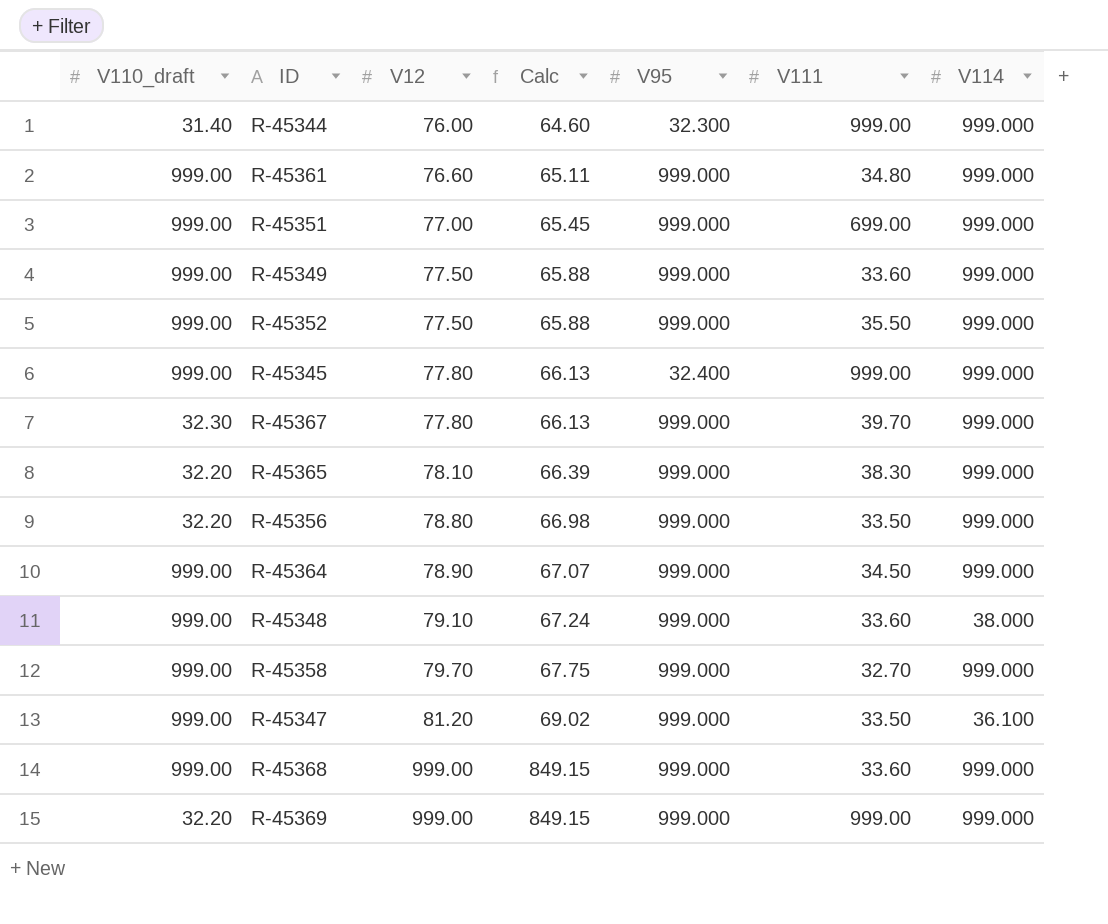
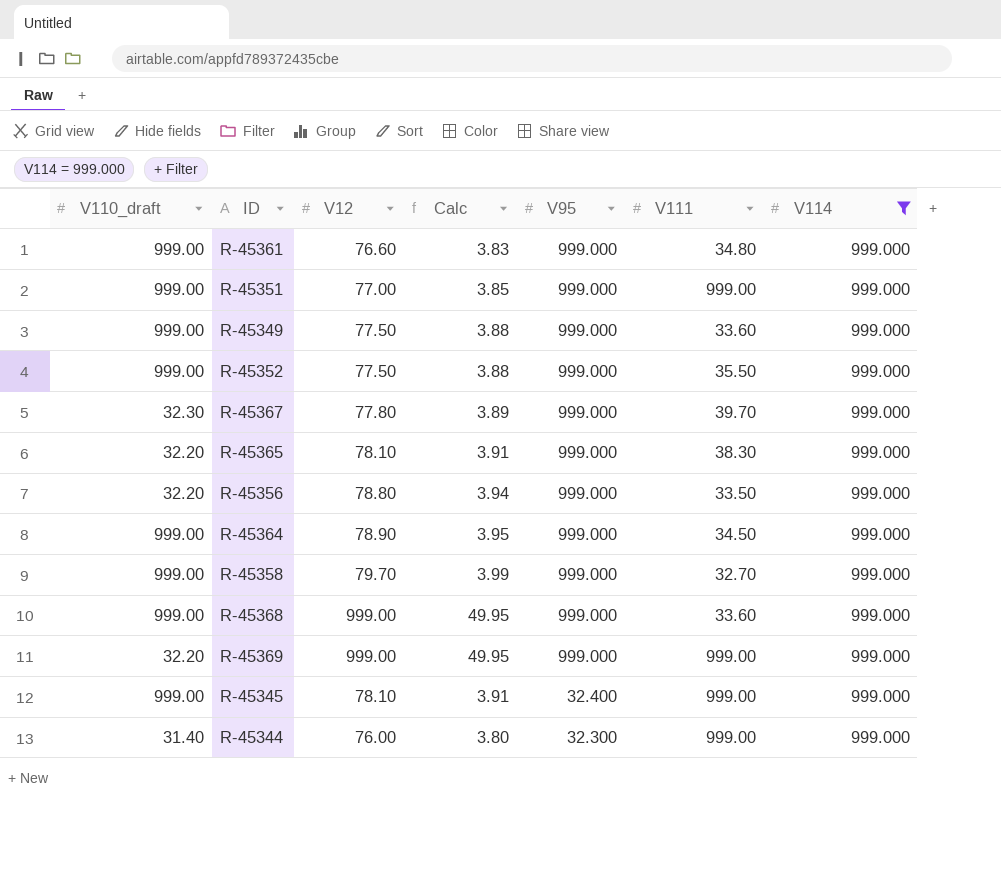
filter: none -> V114 = 999.000
row order: V12 ascending -> V95 descending
column Calc | formula: [V12] * 0.85 -> [V12] * 0.05
R-45351 | V111: 699.00 -> 999.00
R-45345 | V12: 77.80 -> 78.10

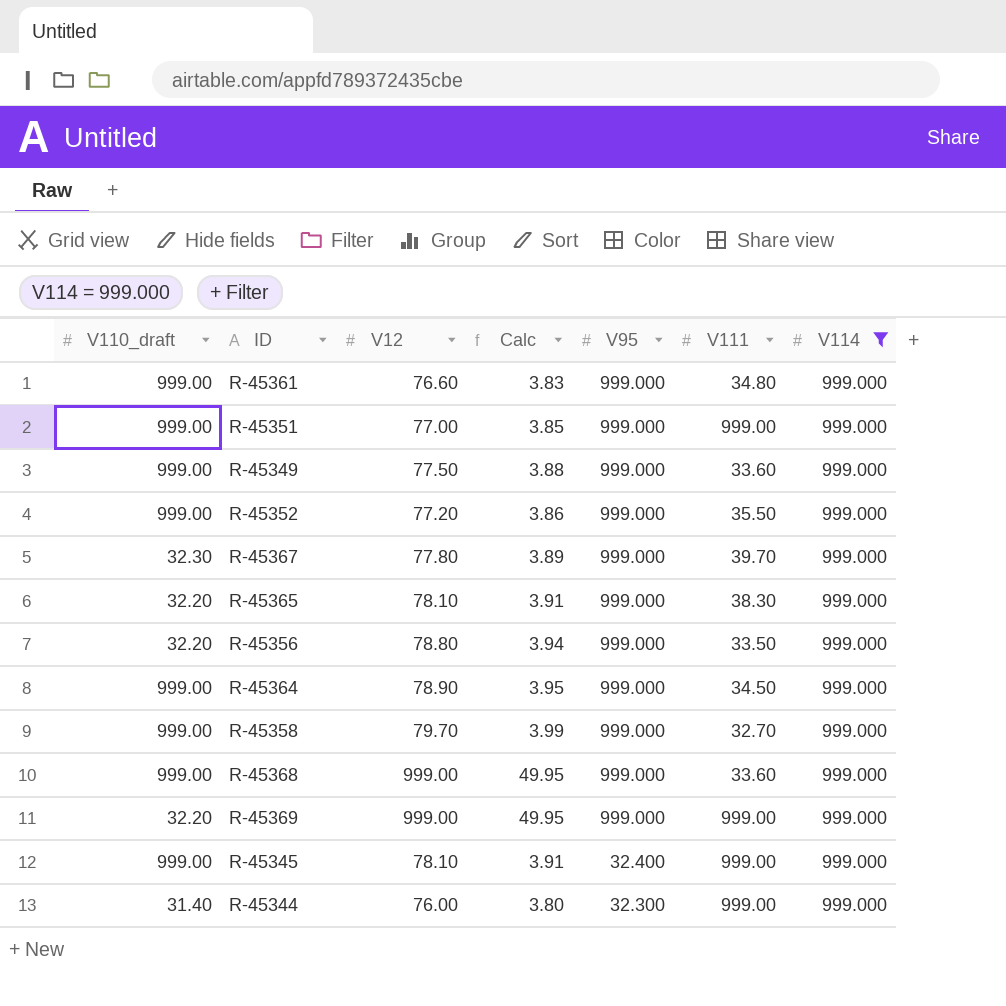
R-45352 | V12: 77.50 -> 77.20
R-45352 | Calc: 3.88 -> 3.86

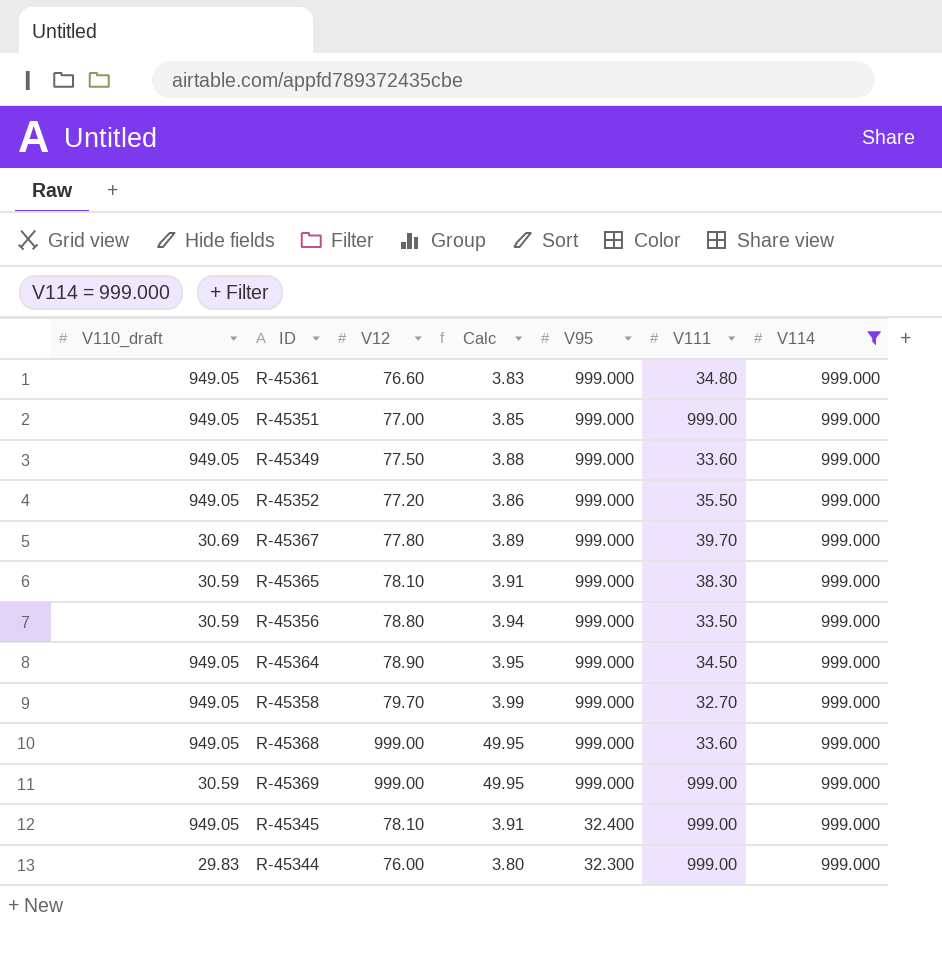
R-45361 | V110_draft: 999.00 -> 949.05
R-45351 | V110_draft: 999.00 -> 949.05
R-45349 | V110_draft: 999.00 -> 949.05
R-45352 | V110_draft: 999.00 -> 949.05
R-45367 | V110_draft: 32.30 -> 30.69
R-45365 | V110_draft: 32.20 -> 30.59
R-45356 | V110_draft: 32.20 -> 30.59
R-45364 | V110_draft: 999.00 -> 949.05
R-45358 | V110_draft: 999.00 -> 949.05
R-45368 | V110_draft: 999.00 -> 949.05
R-45369 | V110_draft: 32.20 -> 30.59
R-45345 | V110_draft: 999.00 -> 949.05
R-45344 | V110_draft: 31.40 -> 29.83

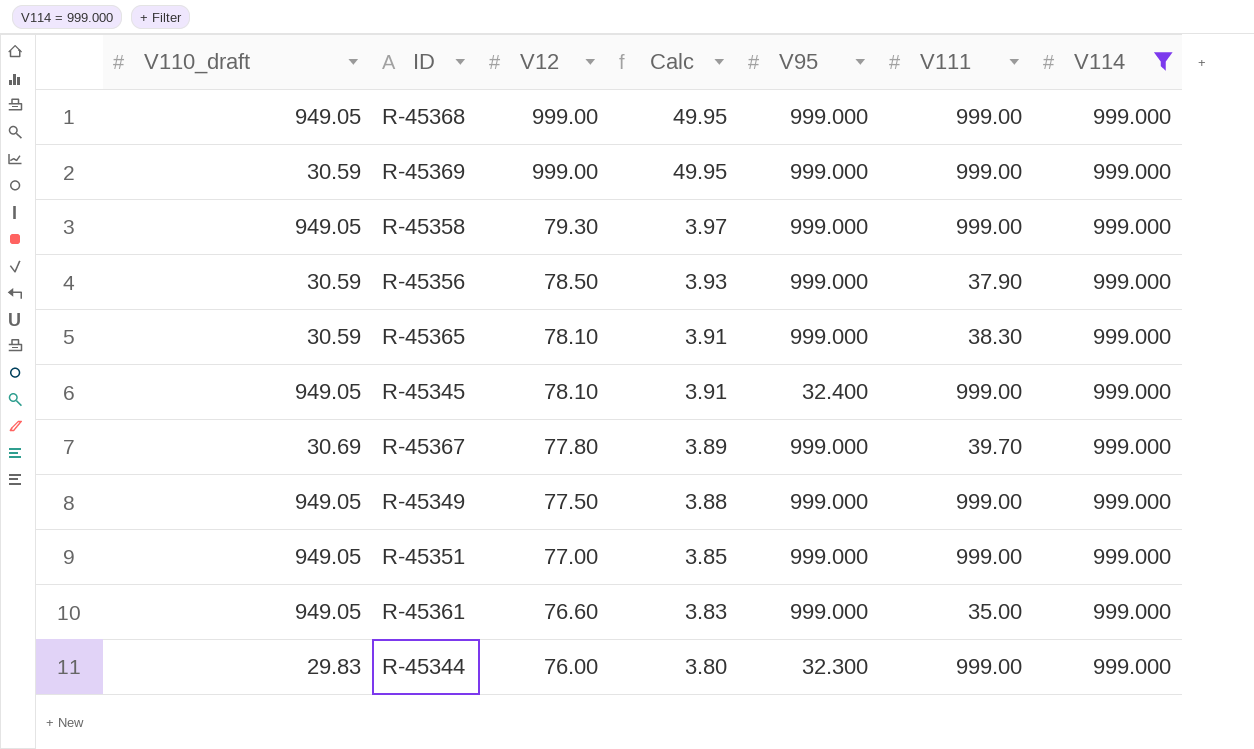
row order: V95 descending -> V12 descending
row R-45352: 949.05 | 77.20 | 3.86 | 999.000 | 35.50 | 999.000 -> none
row R-45364: 949.05 | 78.90 | 3.95 | 999.000 | 34.50 | 999.000 -> none
R-45368 | V111: 33.60 -> 999.00
R-45358 | V12: 79.70 -> 79.30
R-45358 | Calc: 3.99 -> 3.97
R-45358 | V111: 32.70 -> 999.00
R-45356 | V12: 78.80 -> 78.50
R-45356 | Calc: 3.94 -> 3.93
R-45356 | V111: 33.50 -> 37.90
R-45349 | V111: 33.60 -> 999.00
R-45361 | V111: 34.80 -> 35.00

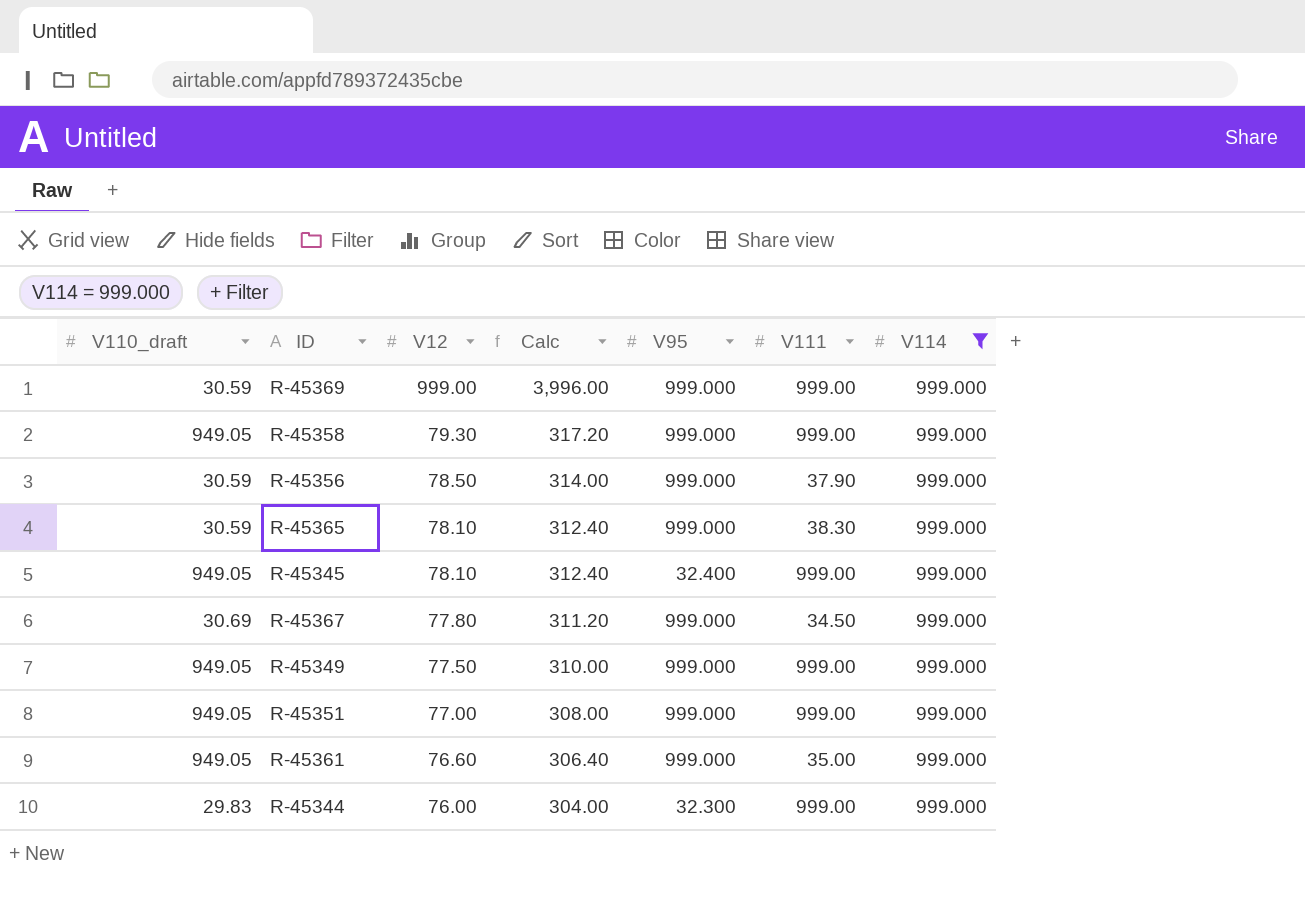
column Calc | formula: [V12] * 0.05 -> [V12] * 4
row R-45368: 949.05 | 999.00 | 49.95 | 999.000 | 999.00 | 999.000 -> none
R-45367 | V111: 39.70 -> 34.50

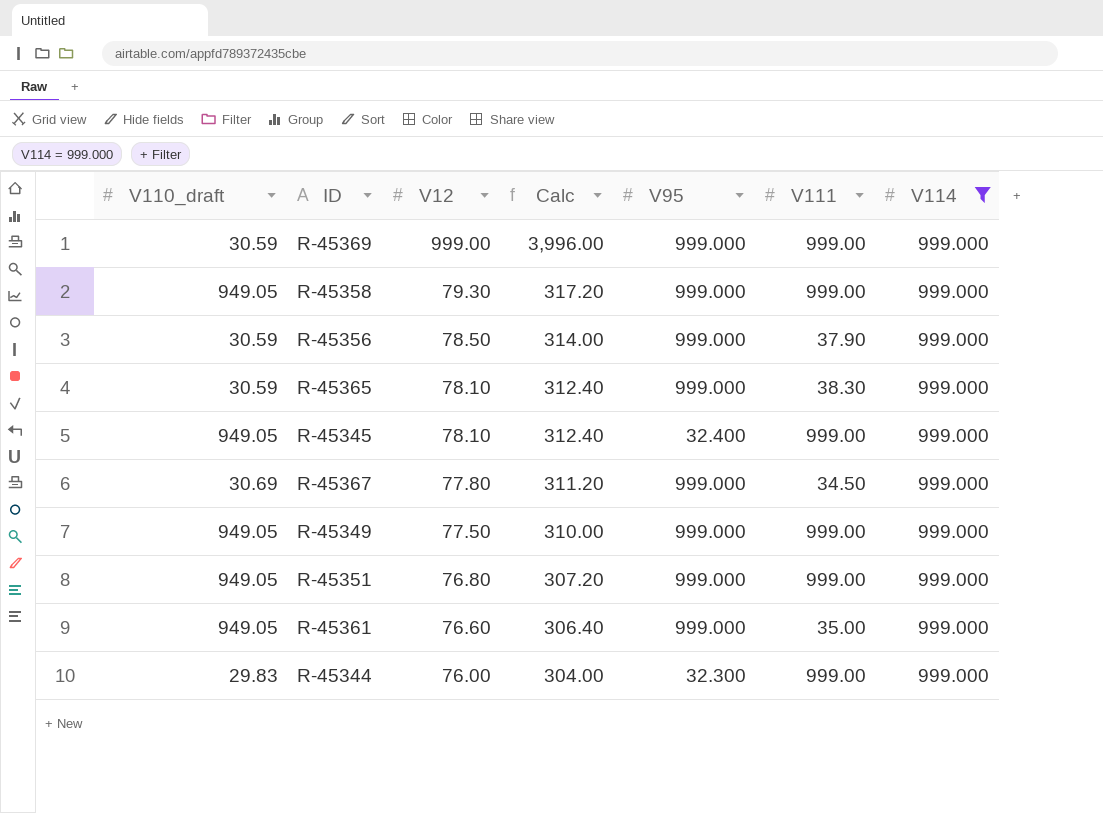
R-45351 | V12: 77.00 -> 76.80
R-45351 | Calc: 308.00 -> 307.20

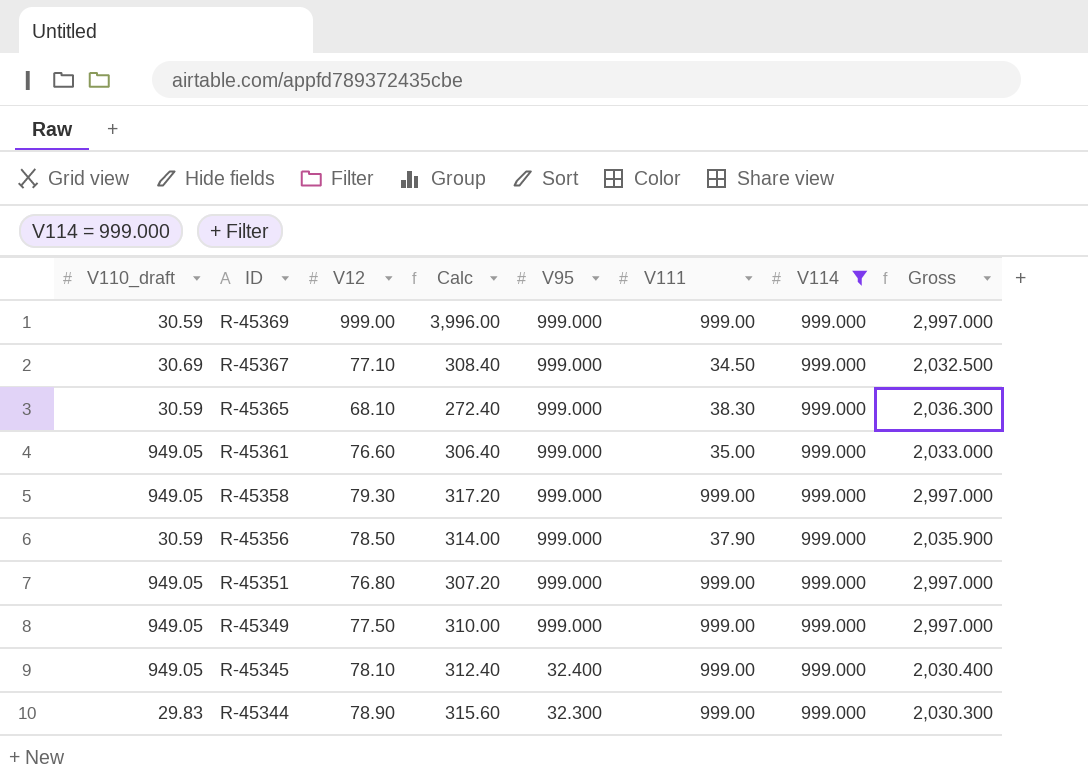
row order: V12 descending -> ID descending
column Gross | formula: none -> [V95] + [V111] + [V114]
R-45367 | V12: 77.80 -> 77.10
R-45367 | Calc: 311.20 -> 308.40
R-45365 | V12: 78.10 -> 68.10
R-45365 | Calc: 312.40 -> 272.40
R-45344 | V12: 76.00 -> 78.90
R-45344 | Calc: 304.00 -> 315.60

